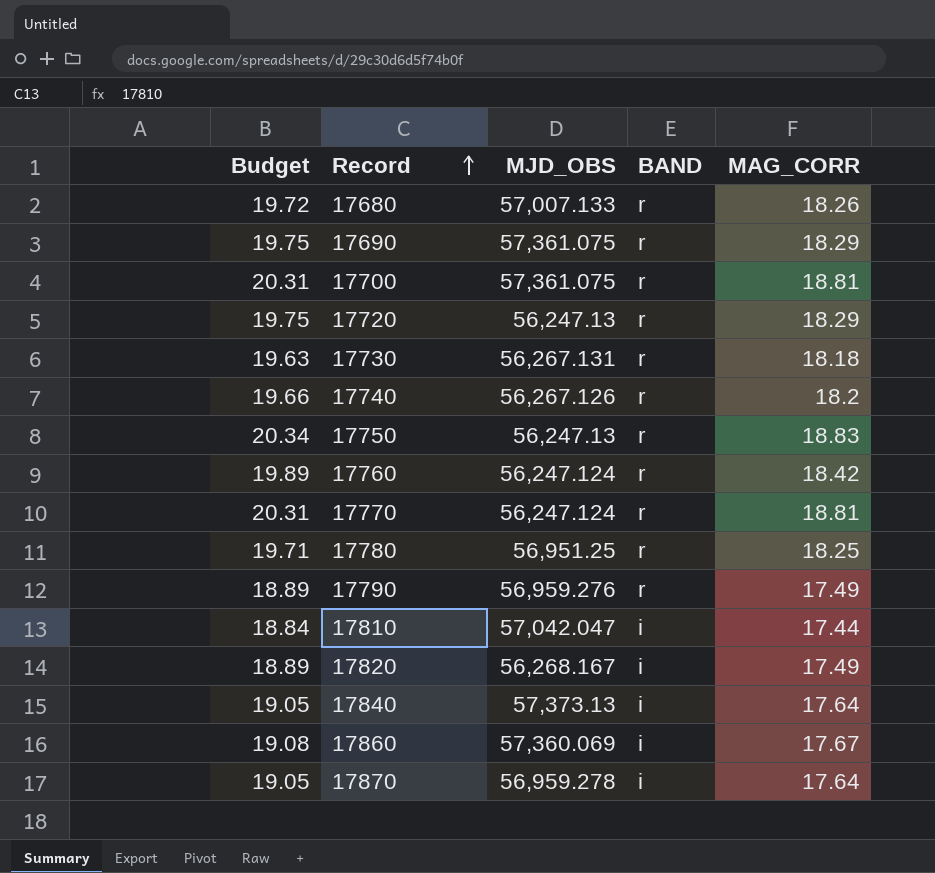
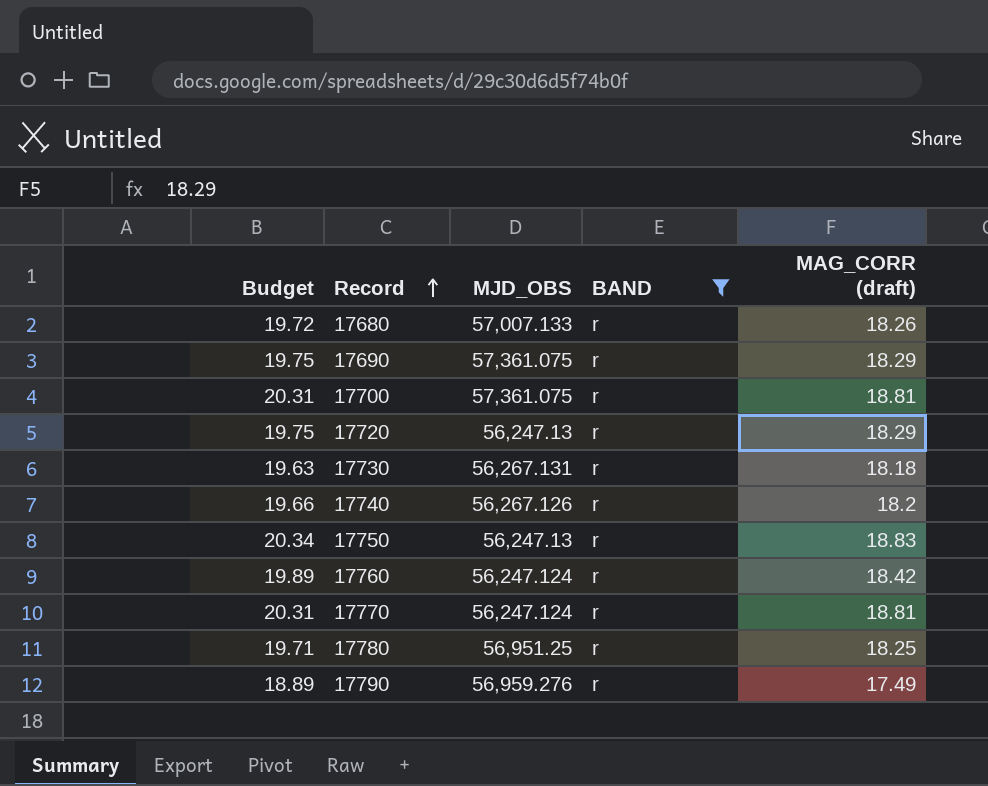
filter: none -> BAND = r
column name: MAG_CORR -> MAG_CORR (draft)

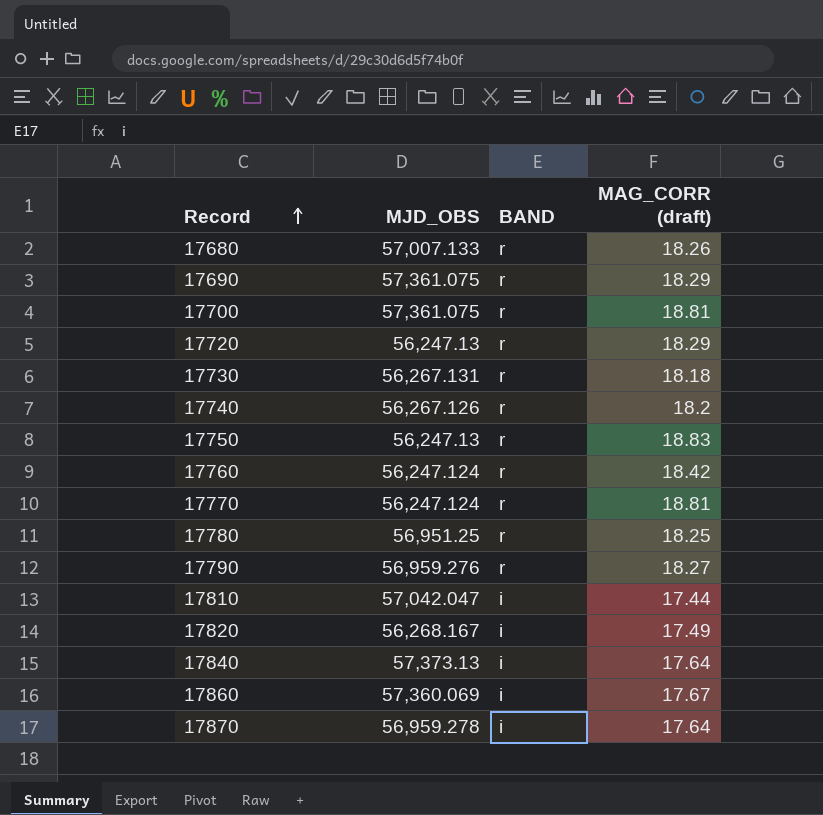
filter: BAND = r -> none
column Budget | formula: [MAG_CORR (draft)] * 1.08 -> none
17790 | MAG_CORR (draft): 17.49 -> 18.27

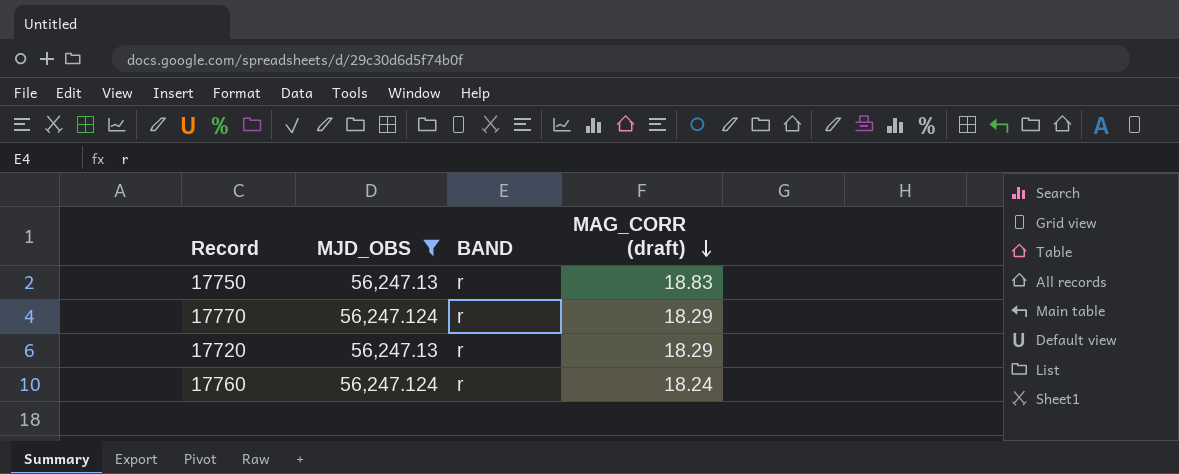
filter: none -> MJD_OBS <= 56,247.13
row order: Record ascending -> MAG_CORR (draft) descending
17770 | MAG_CORR (draft): 18.81 -> 18.29
17760 | MAG_CORR (draft): 18.42 -> 18.24

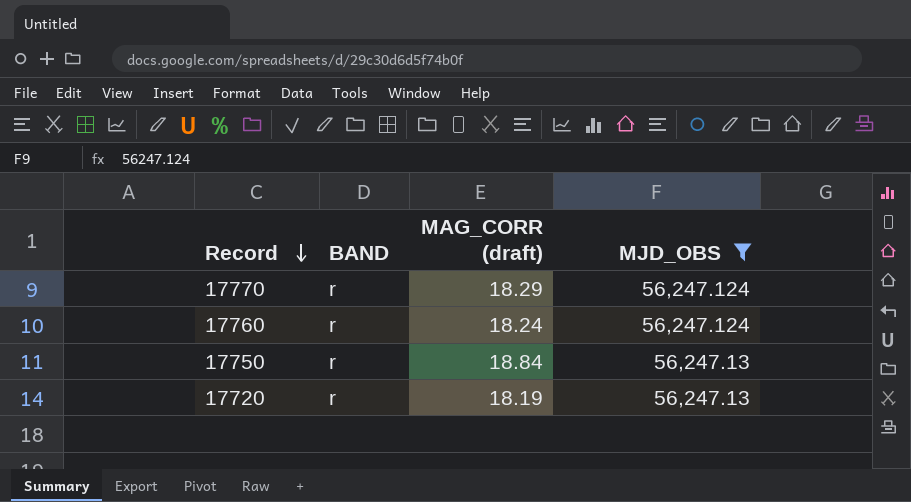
row order: MAG_CORR (draft) descending -> Record descending
column MJD_OBS | position: 2 -> 4
17750 | MAG_CORR (draft): 18.83 -> 18.84
17720 | MAG_CORR (draft): 18.29 -> 18.19

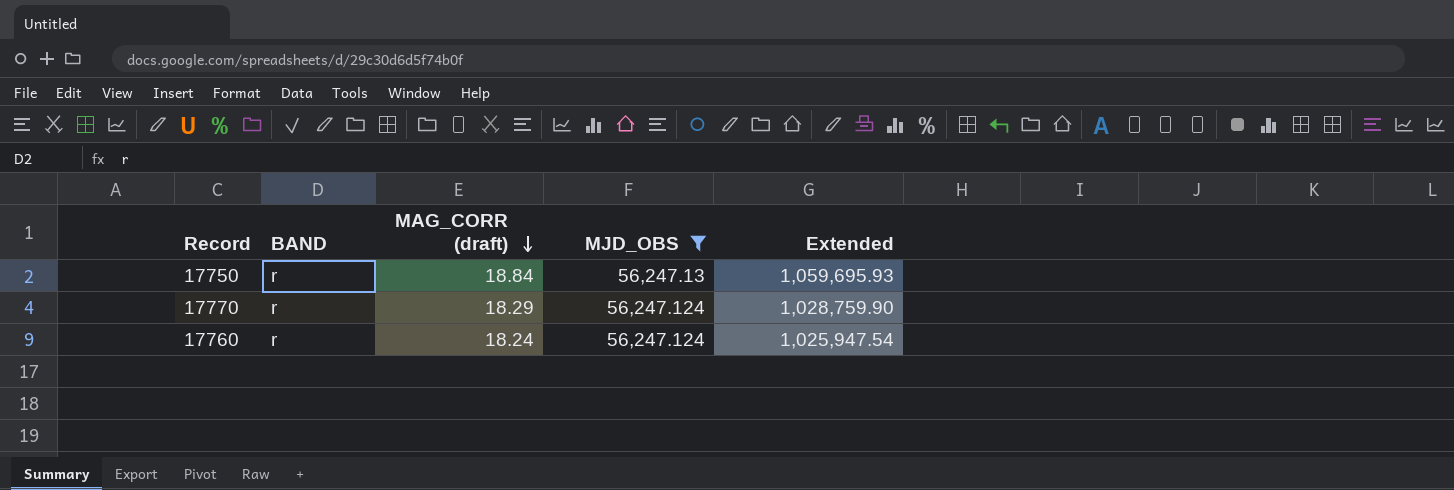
row order: Record descending -> MAG_CORR (draft) descending
column Extended | formula: none -> [MAG_CORR (draft)] * [MJD_OBS]
row 17720: r | 18.19 | 56,247.13 -> none

